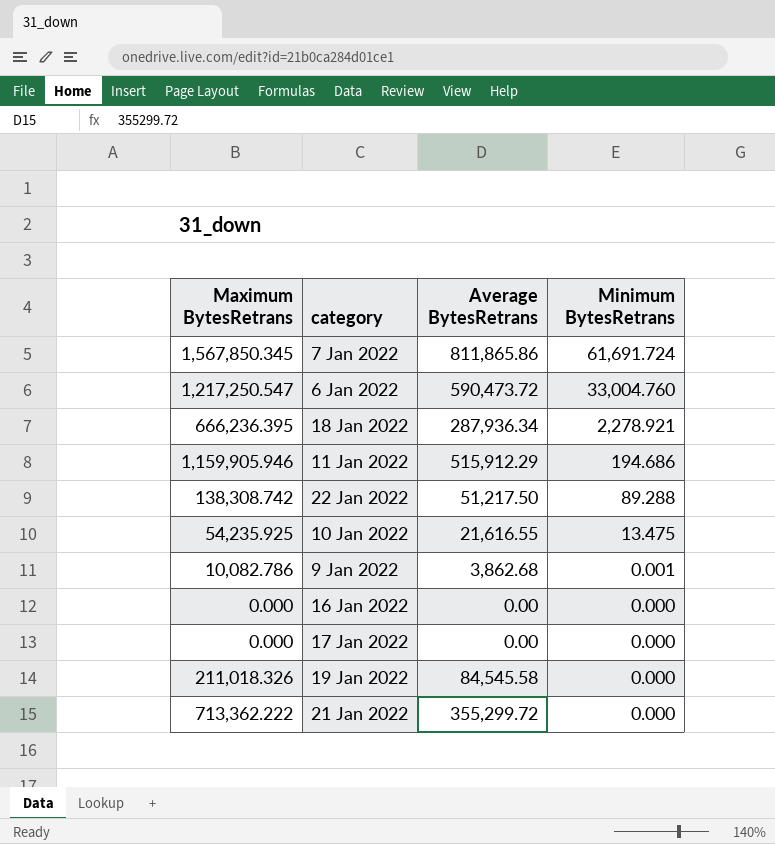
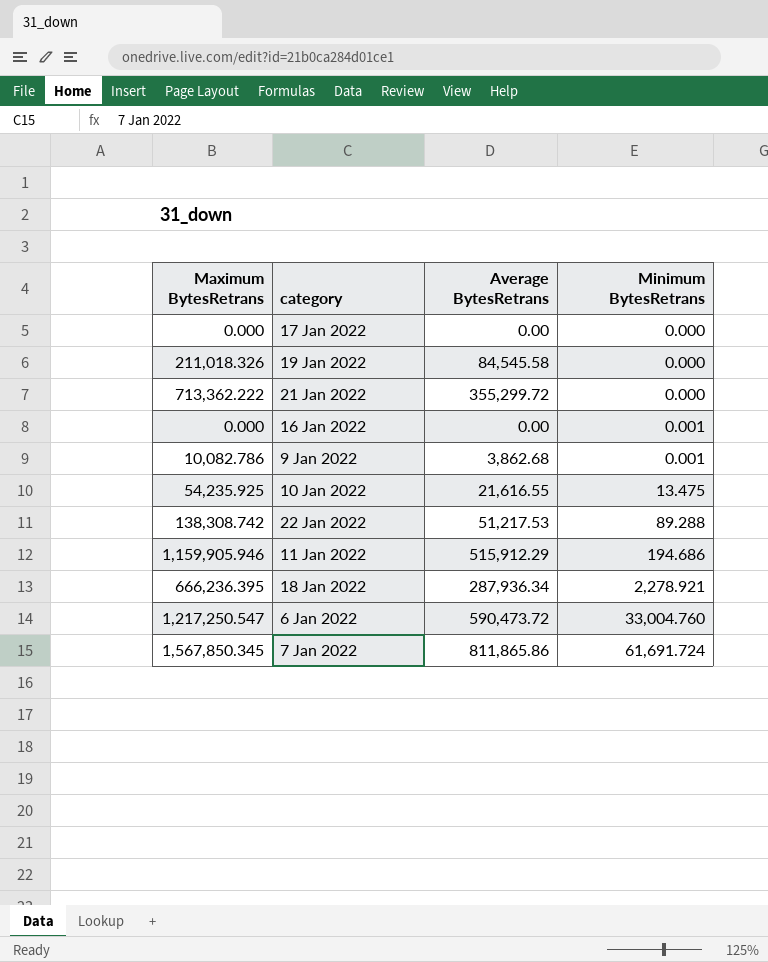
row order: Minimum BytesRetrans descending -> Minimum BytesRetrans ascending
16 Jan 2022 | Minimum BytesRetrans: 0.000 -> 0.001
22 Jan 2022 | Average BytesRetrans: 51,217.50 -> 51,217.53

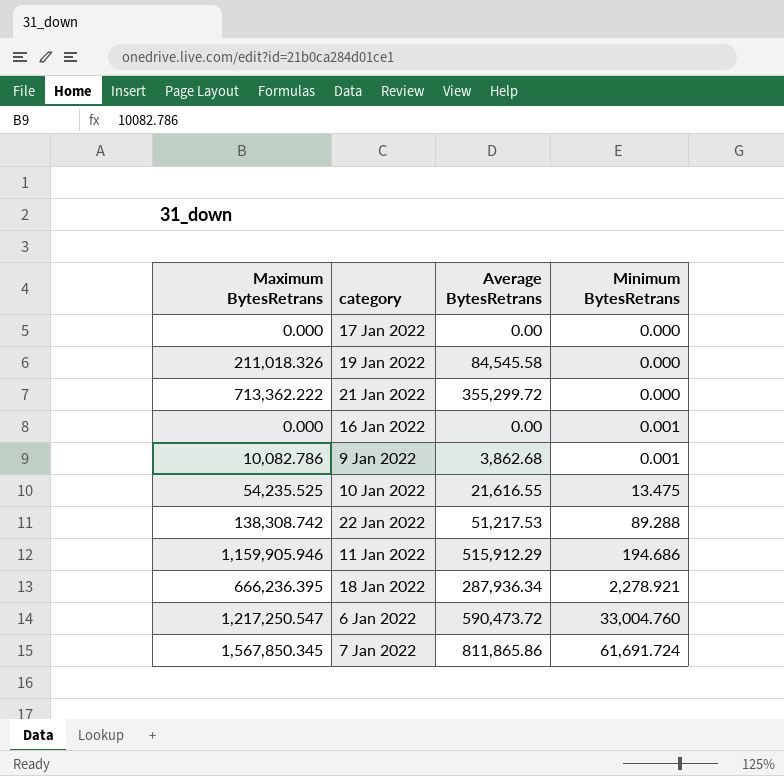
10 Jan 2022 | Maximum BytesRetrans: 54,235.925 -> 54,235.525

